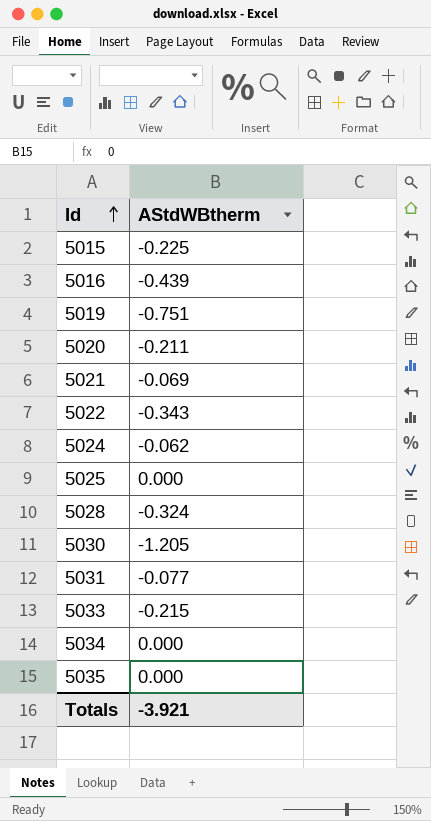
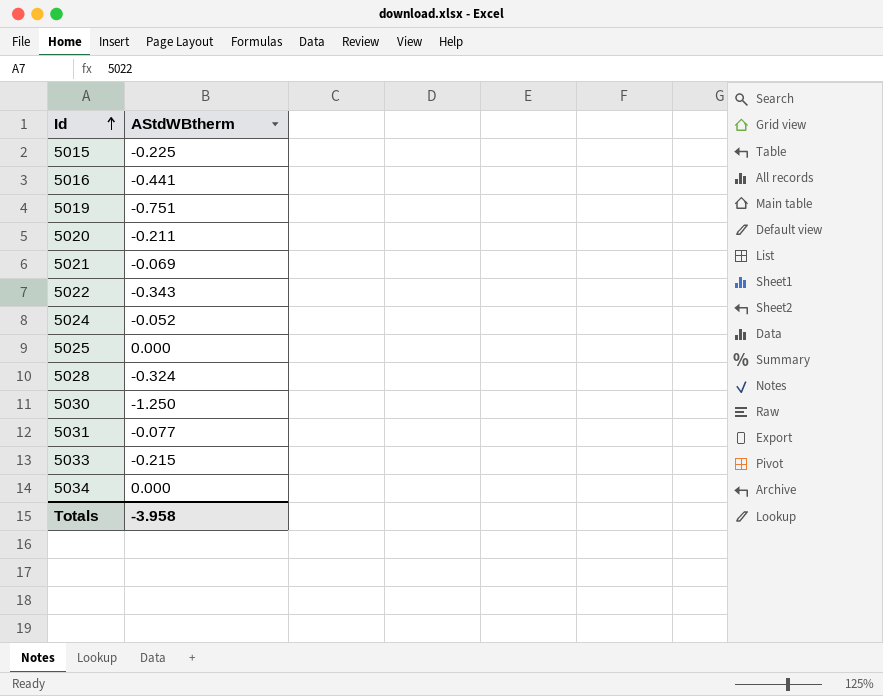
row 5035: 0.000 -> none
5016 | AStdWBtherm: -0.439 -> -0.441
5024 | AStdWBtherm: -0.062 -> -0.052
5030 | AStdWBtherm: -1.205 -> -1.250
Totals | AStdWBtherm: -3.921 -> -3.958

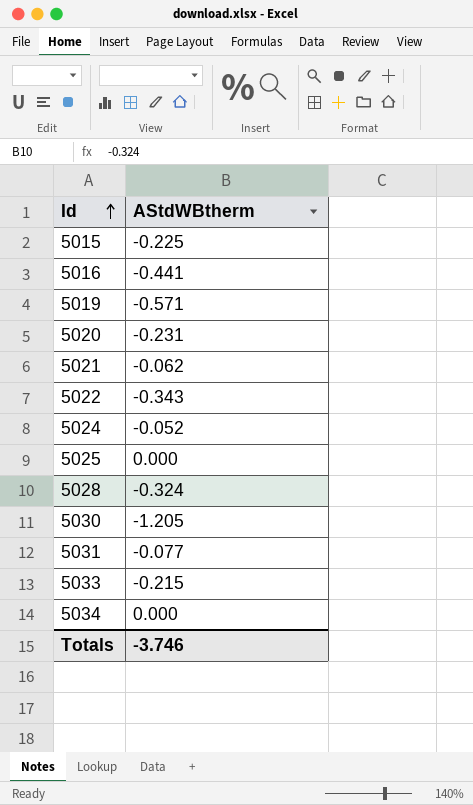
5019 | AStdWBtherm: -0.751 -> -0.571
5020 | AStdWBtherm: -0.211 -> -0.231
5021 | AStdWBtherm: -0.069 -> -0.062
5030 | AStdWBtherm: -1.250 -> -1.205
Totals | AStdWBtherm: -3.958 -> -3.746

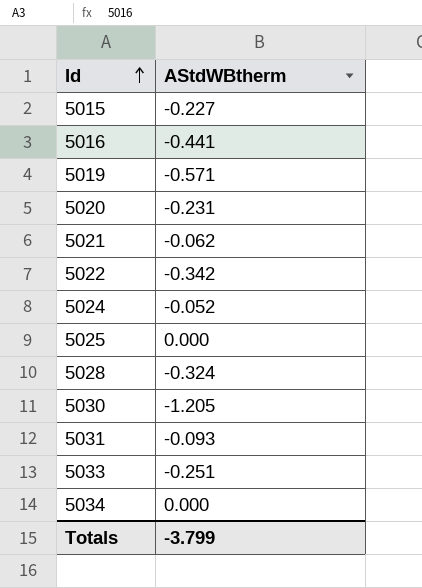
5015 | AStdWBtherm: -0.225 -> -0.227
5022 | AStdWBtherm: -0.343 -> -0.342
5031 | AStdWBtherm: -0.077 -> -0.093
5033 | AStdWBtherm: -0.215 -> -0.251
Totals | AStdWBtherm: -3.746 -> -3.799

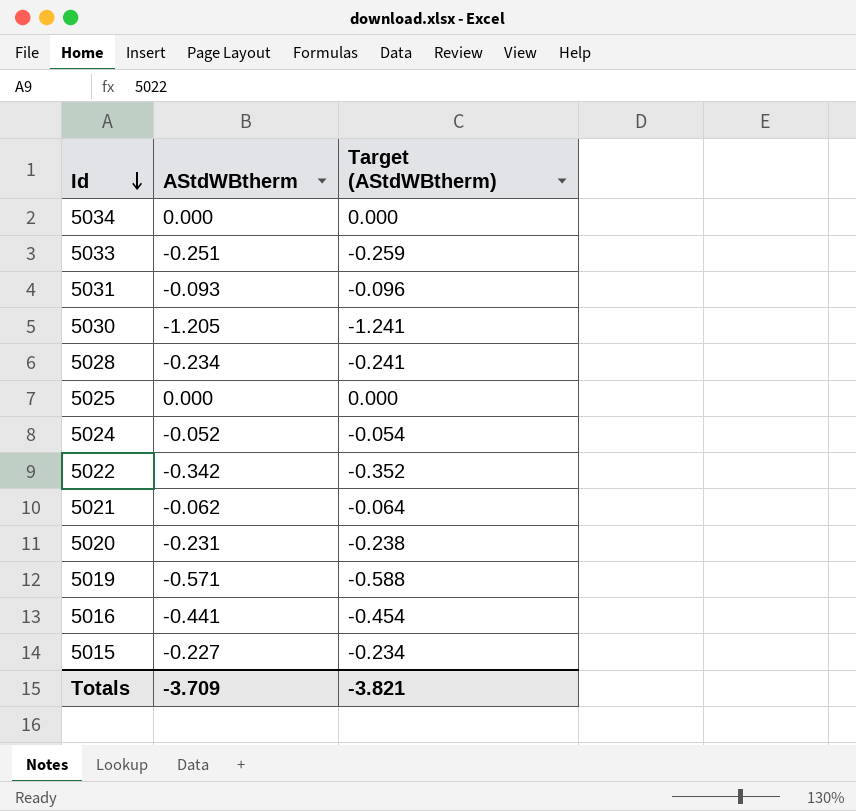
row order: Id ascending -> Id descending
column Target (AStdWBtherm) | formula: none -> [AStdWBtherm] * 1.03
5028 | AStdWBtherm: -0.324 -> -0.234
Totals | AStdWBtherm: -3.799 -> -3.709

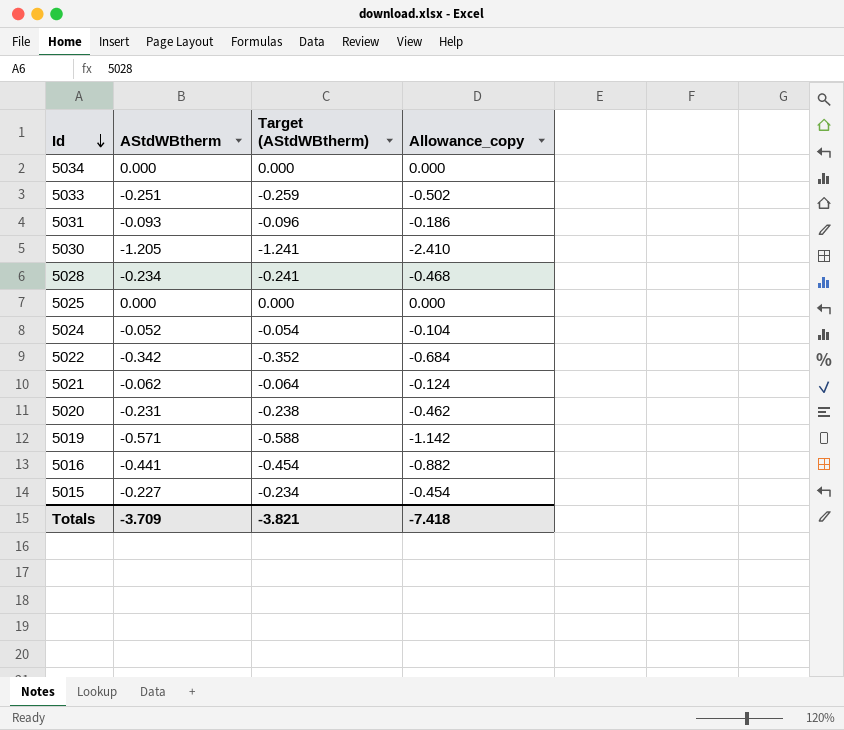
column Allowance_copy | formula: none -> [AStdWBtherm] * 2

